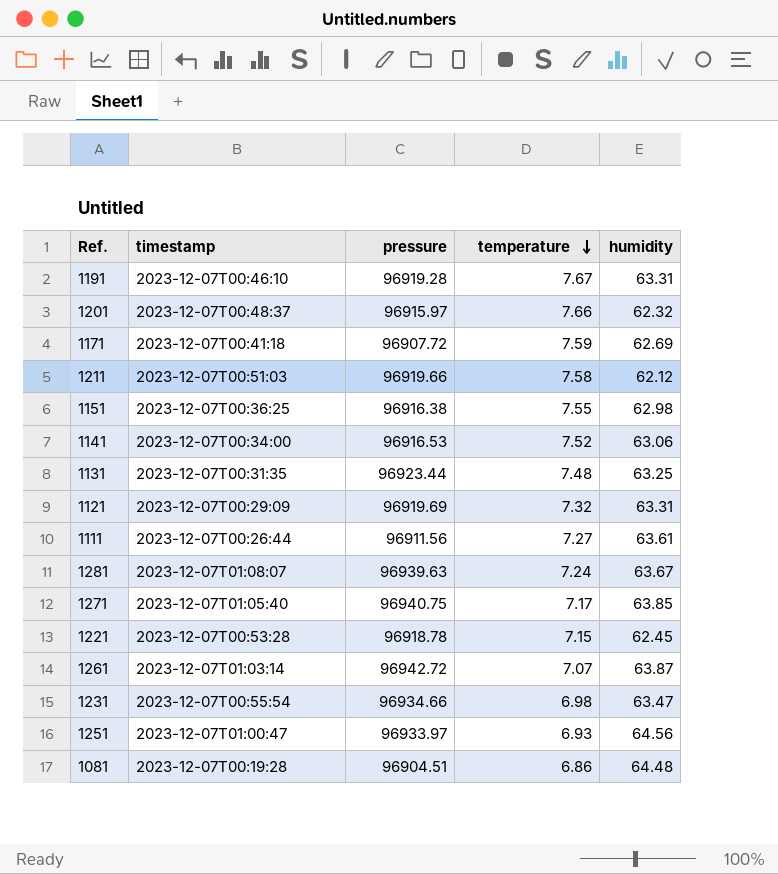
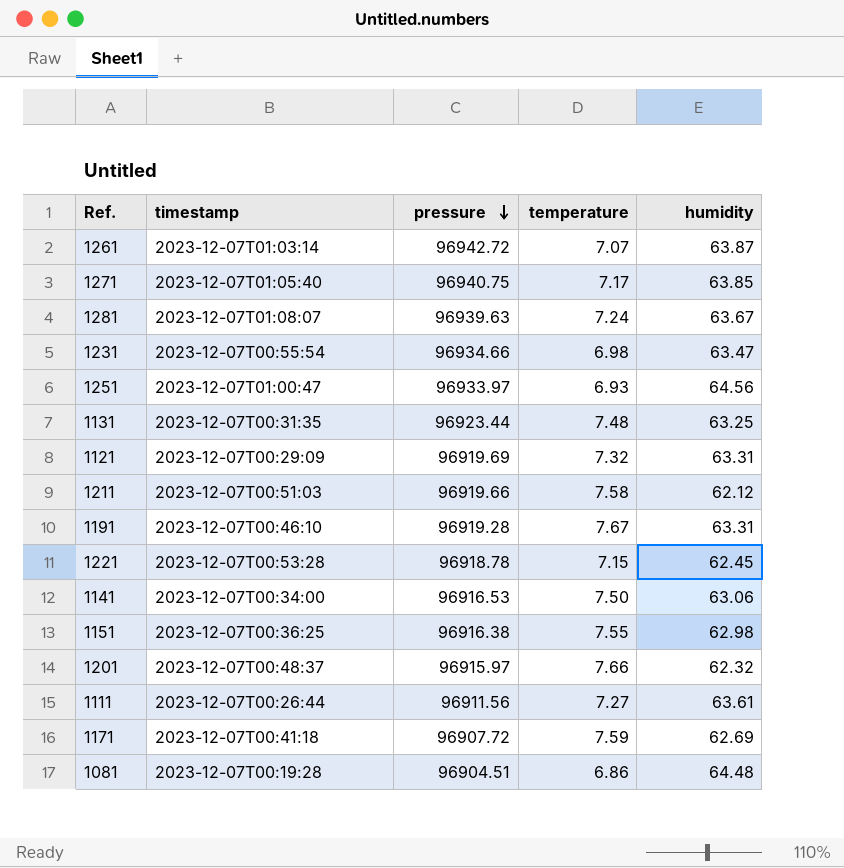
row order: temperature descending -> pressure descending
1141 | temperature: 7.52 -> 7.50

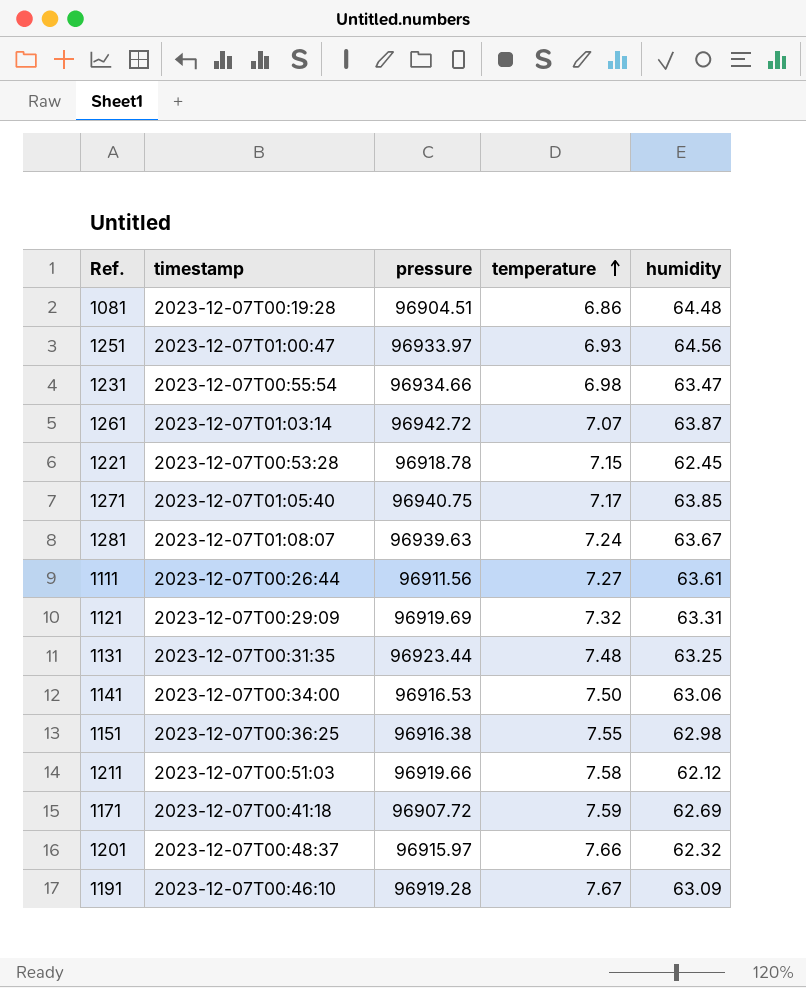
row order: pressure descending -> temperature ascending
1191 | humidity: 63.31 -> 63.09

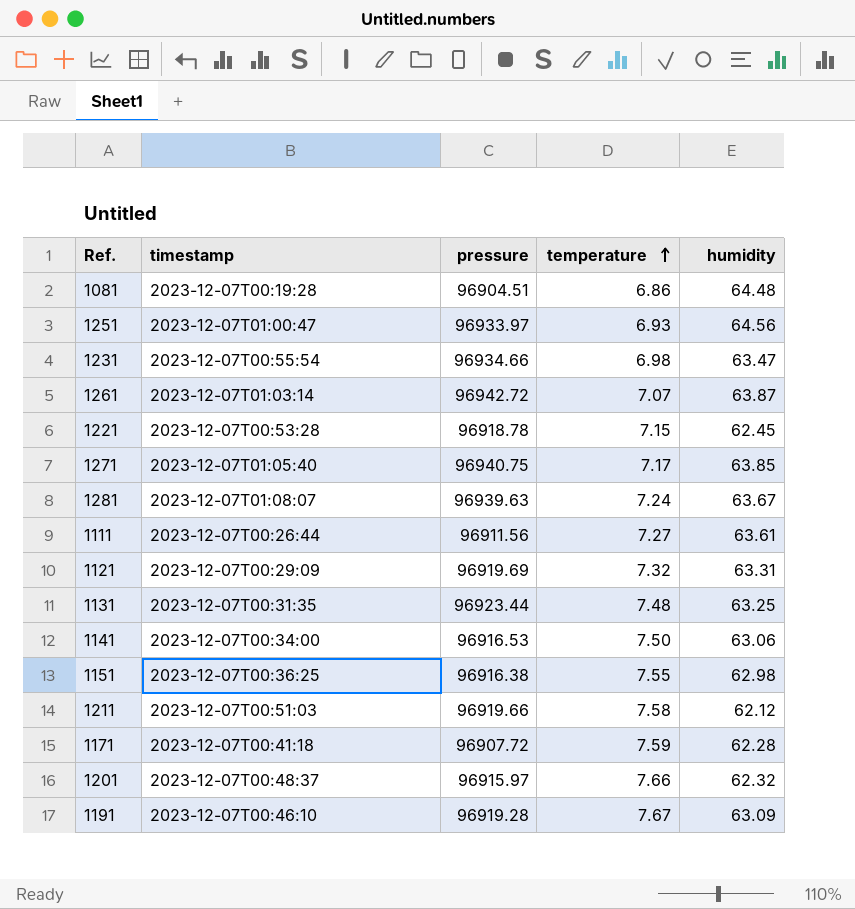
1171 | humidity: 62.69 -> 62.28

